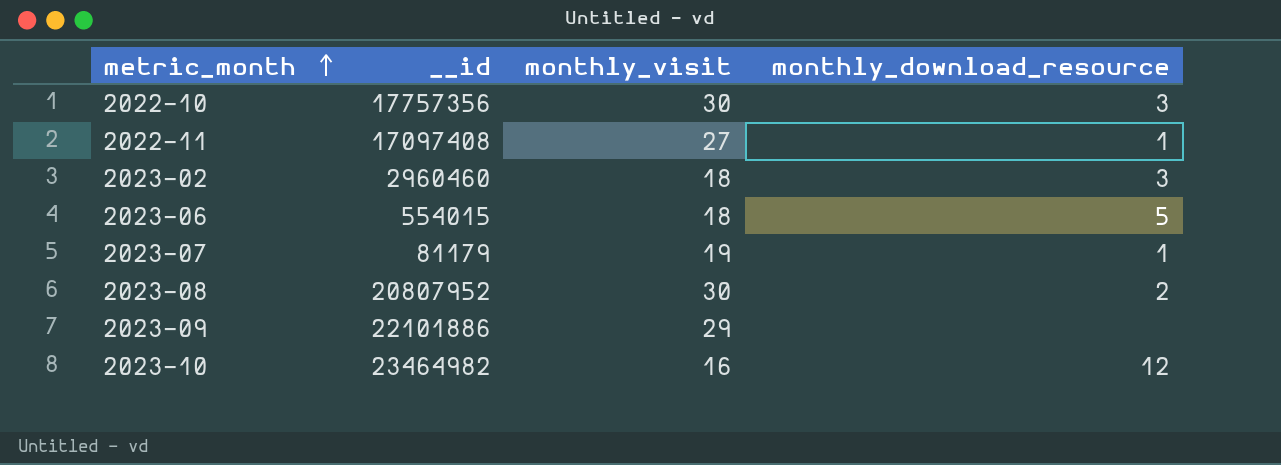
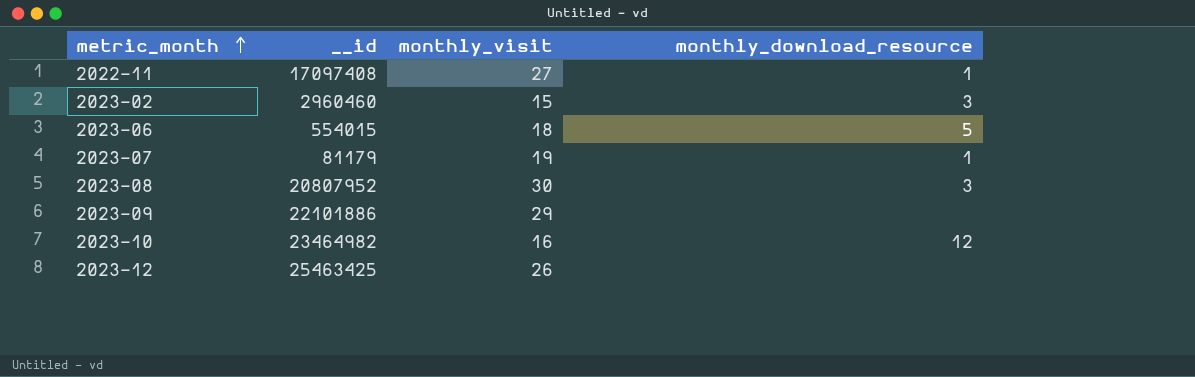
row 2022-10: 17757356 | 30 | 3 -> none
2023-02 | monthly_visit: 18 -> 15
2023-08 | monthly_download_resource: 2 -> 3
row 2023-12: none -> 25463425 | 26 | none

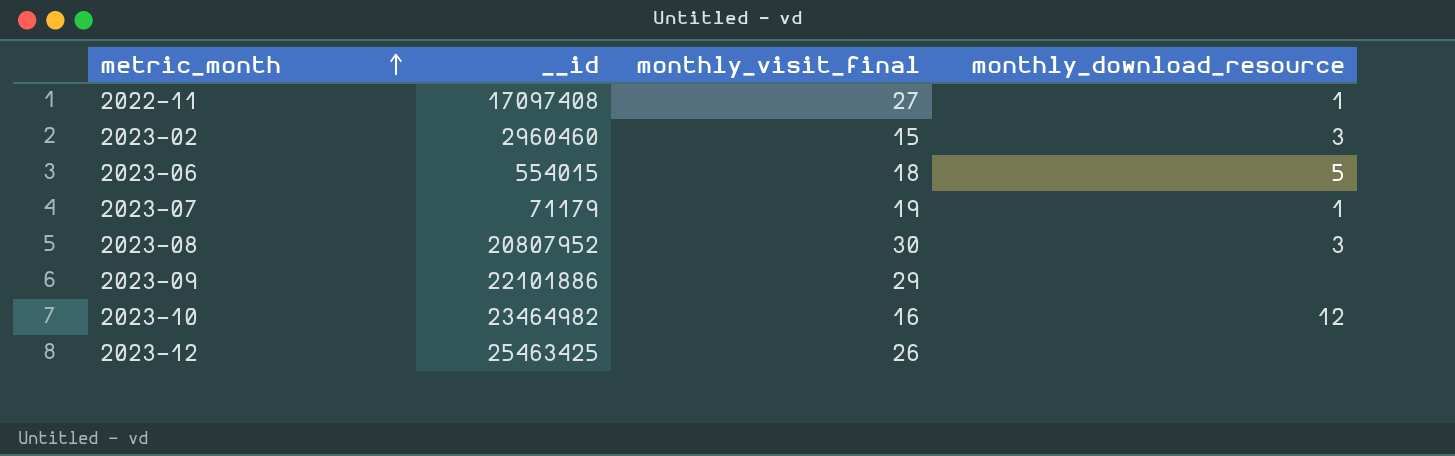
column name: monthly_visit -> monthly_visit_final
2023-07 | __id: 81179 -> 71179

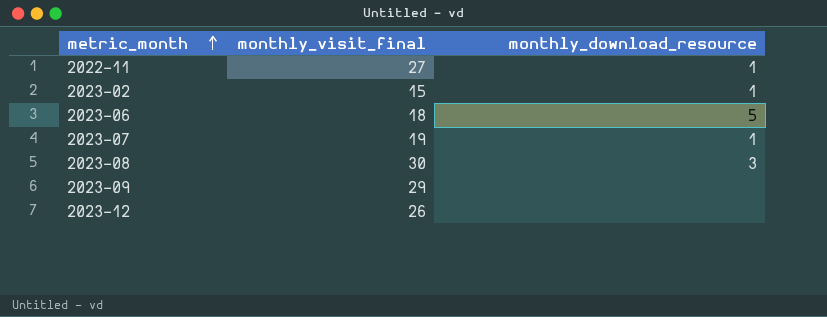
column __id | position: 2 -> none
row 2023-10: 23464982 | 16 | 12 -> none
2023-02 | monthly_download_resource: 3 -> 1

